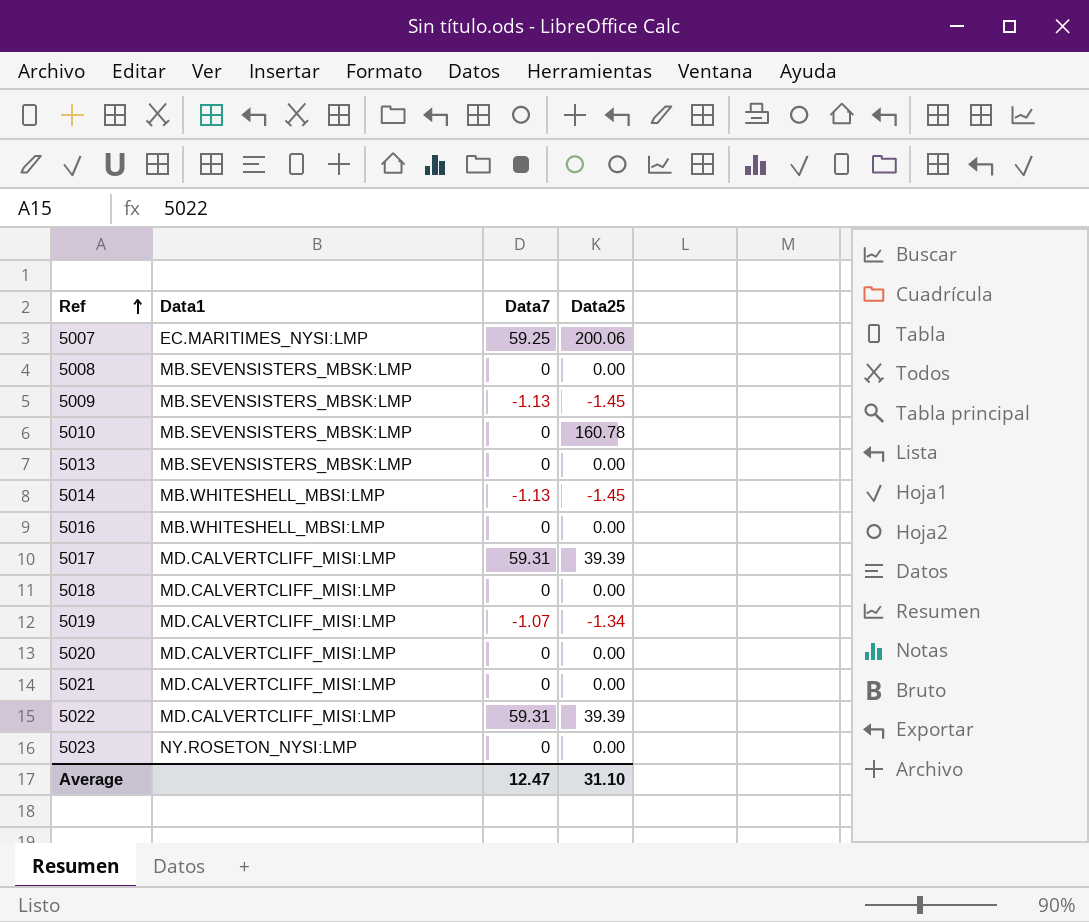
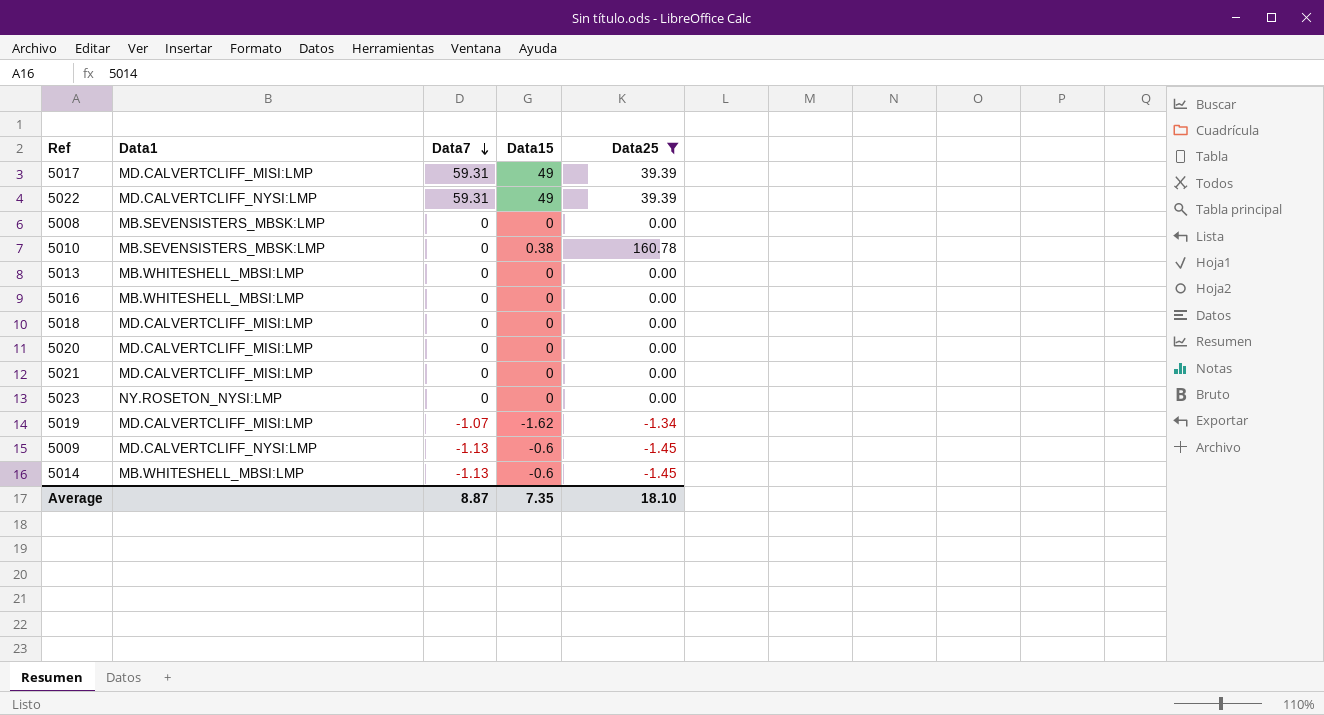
filter: none -> Data25 != 200.06
row order: Ref ascending -> Data7 descending
column Data15 | position: none -> 4
5022 | Data1: MD.CALVERTCLIFF_MISI:LMP -> MD.CALVERTCLIFF_NYSI:LMP
5013 | Data1: MB.SEVENSISTERS_MBSK:LMP -> MB.WHITESHELL_MBSI:LMP
5009 | Data1: MB.SEVENSISTERS_MBSK:LMP -> MD.CALVERTCLIFF_NYSI:LMP
Average | Data7: 12.47 -> 8.87
Average | Data25: 31.10 -> 18.10

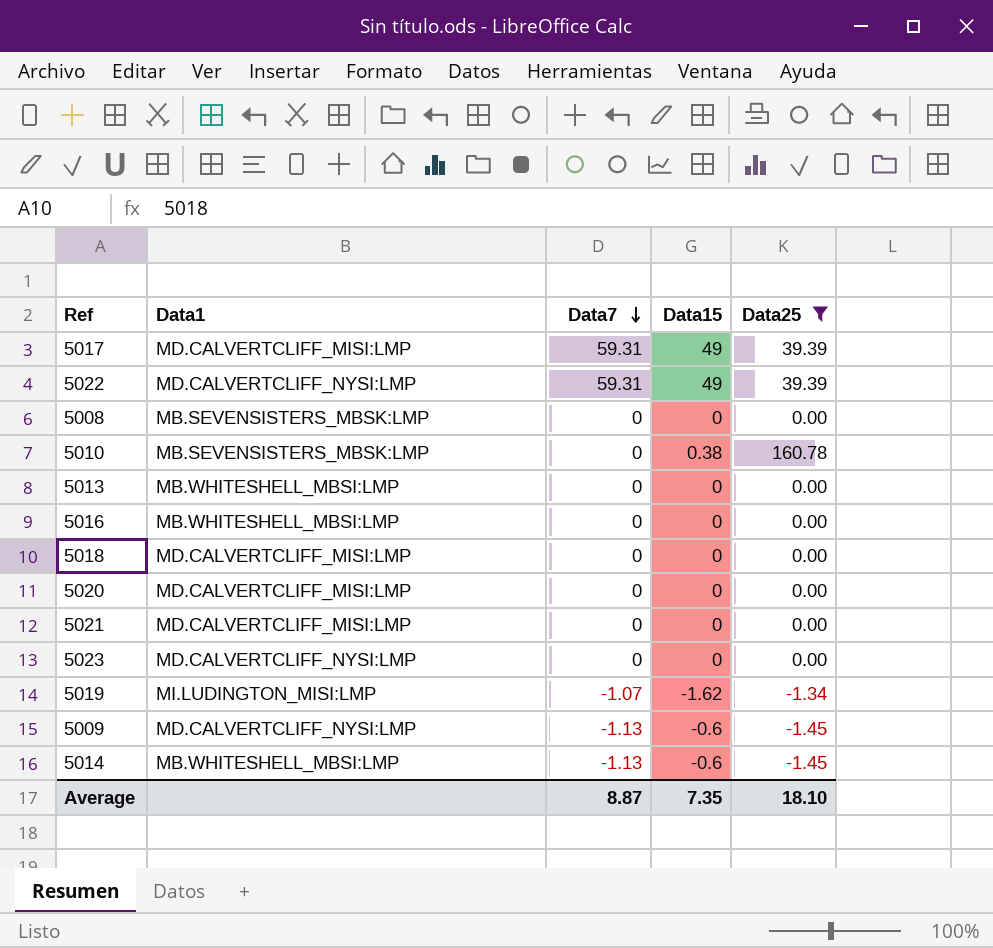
5023 | Data1: NY.ROSETON_NYSI:LMP -> MD.CALVERTCLIFF_NYSI:LMP
5019 | Data1: MD.CALVERTCLIFF_MISI:LMP -> MI.LUDINGTON_MISI:LMP

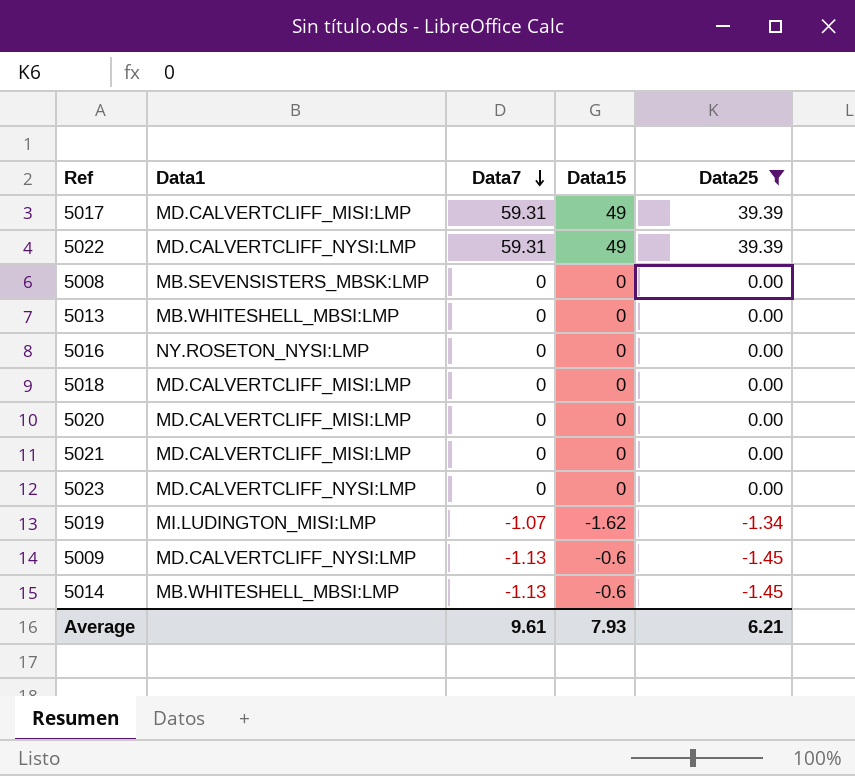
row 5010: MB.SEVENSISTERS_MBSK:LMP | 0 | 0.38 | 160.78 -> none
5016 | Data1: MB.WHITESHELL_MBSI:LMP -> NY.ROSETON_NYSI:LMP
Average | Data7: 8.87 -> 9.61
Average | Data15: 7.35 -> 7.93
Average | Data25: 18.10 -> 6.21

